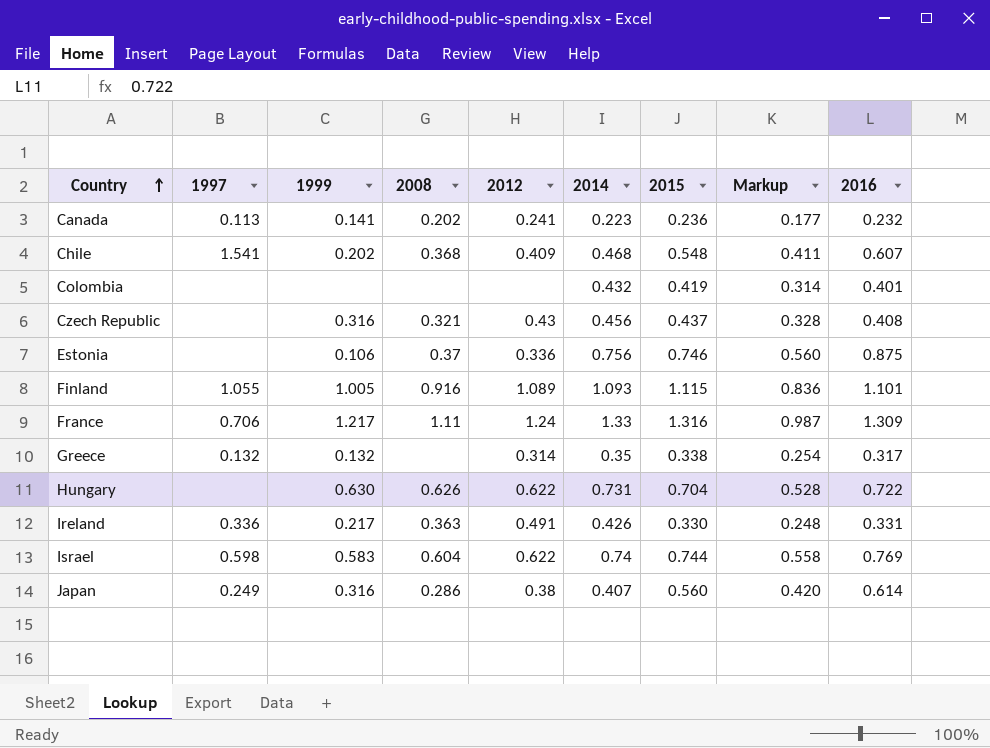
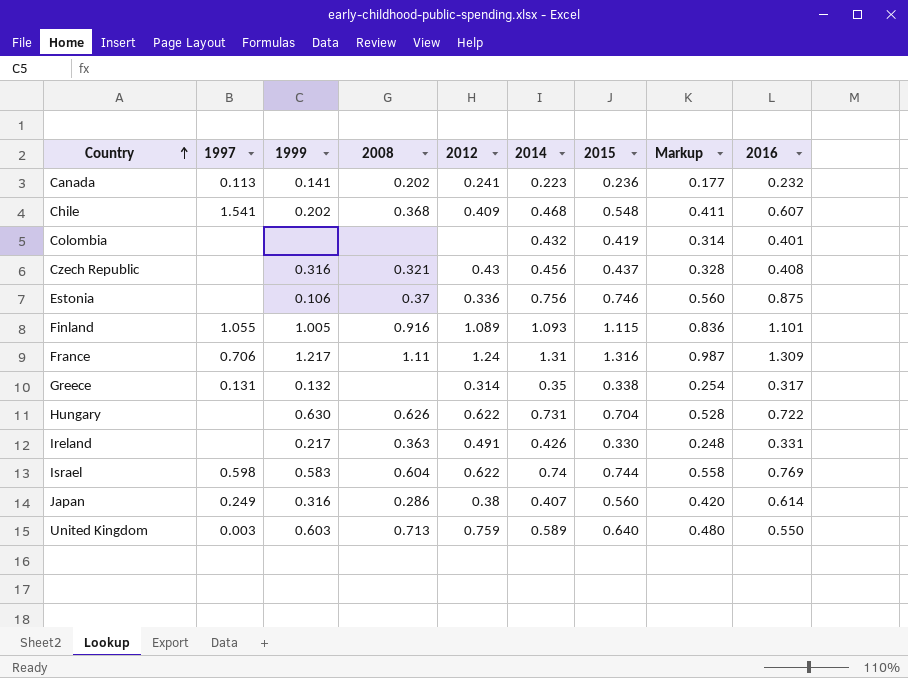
France | 2014: 1.33 -> 1.31
Greece | 1997: 0.132 -> 0.131
Ireland | 1997: 0.336 -> none
row United Kingdom: none -> 0.003 | 0.603 | 0.713 | 0.759 | 0.589 | 0.640 | 0.480 | 0.550

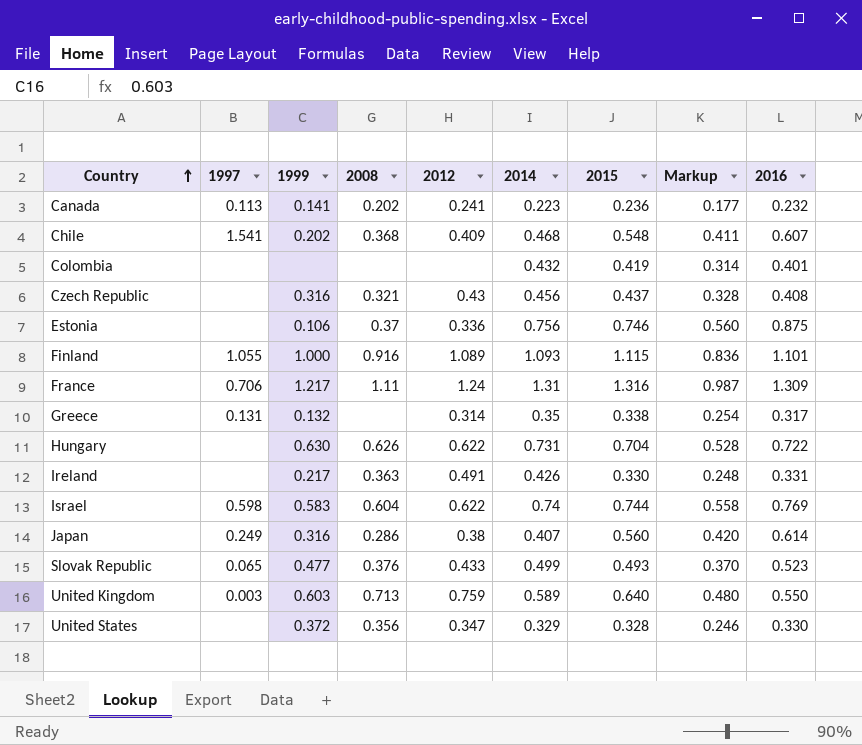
Finland | 1999: 1.005 -> 1.000
row Slovak Republic: none -> 0.065 | 0.477 | 0.376 | 0.433 | 0.499 | 0.493 | 0.370 | 0.523
row United States: none -> none | 0.372 | 0.356 | 0.347 | 0.329 | 0.328 | 0.246 | 0.330

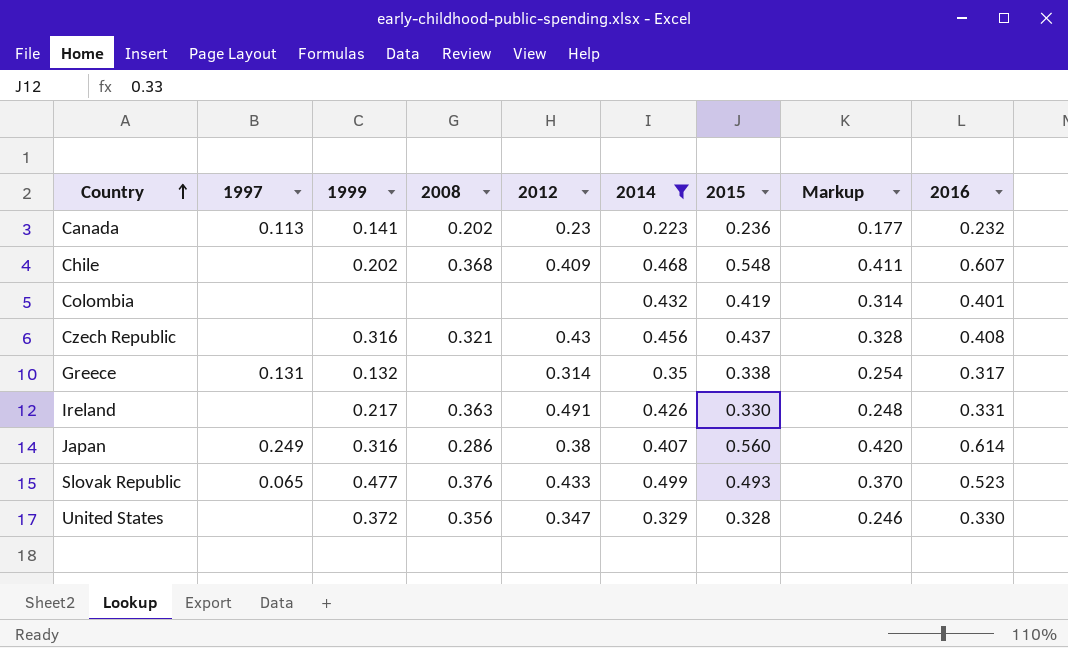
filter: none -> 2014 <= 0.499
Canada | 2012: 0.241 -> 0.23
Chile | 1997: 1.541 -> none

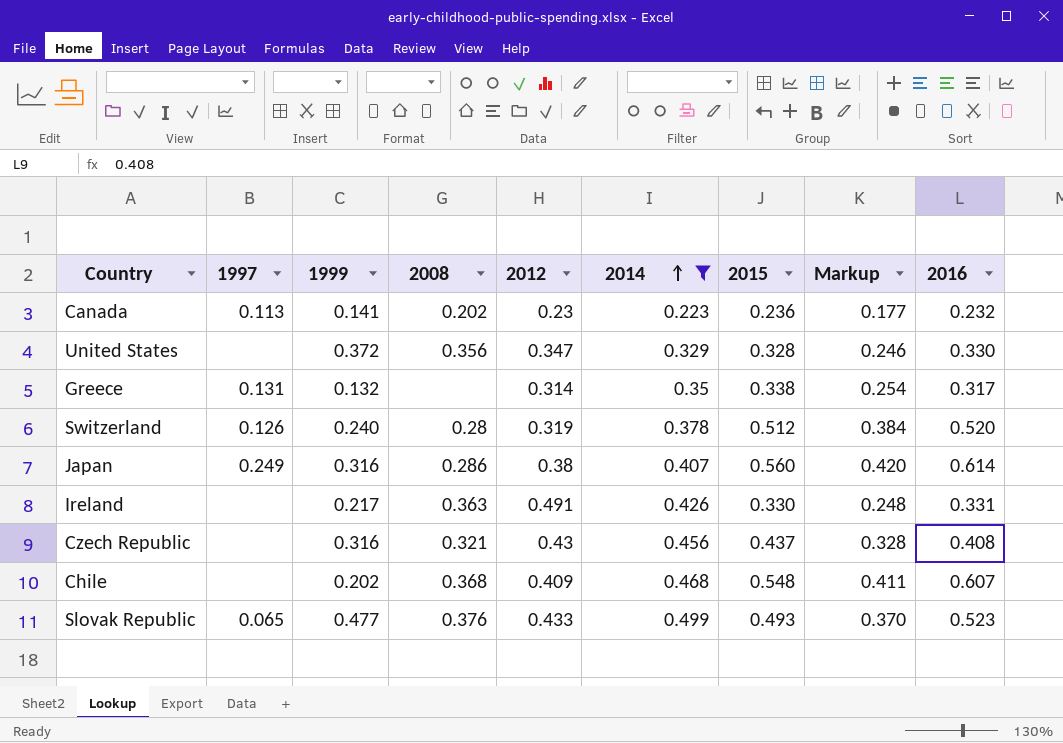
row order: Country ascending -> 2014 ascending
row Colombia: none | none | none | none | 0.432 | 0.419 | 0.314 | 0.401 -> none
row Switzerland: none -> 0.126 | 0.240 | 0.28 | 0.319 | 0.378 | 0.512 | 0.384 | 0.520

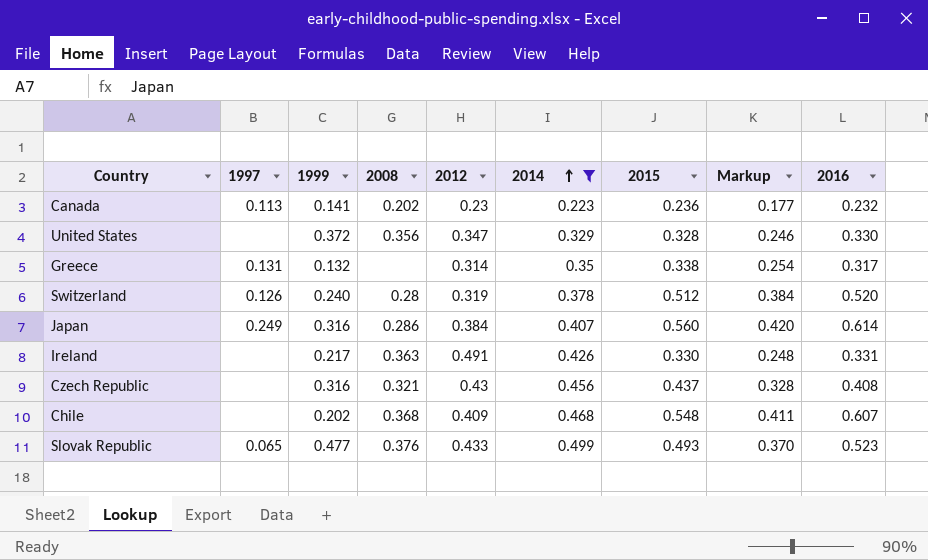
Japan | 2012: 0.38 -> 0.384

